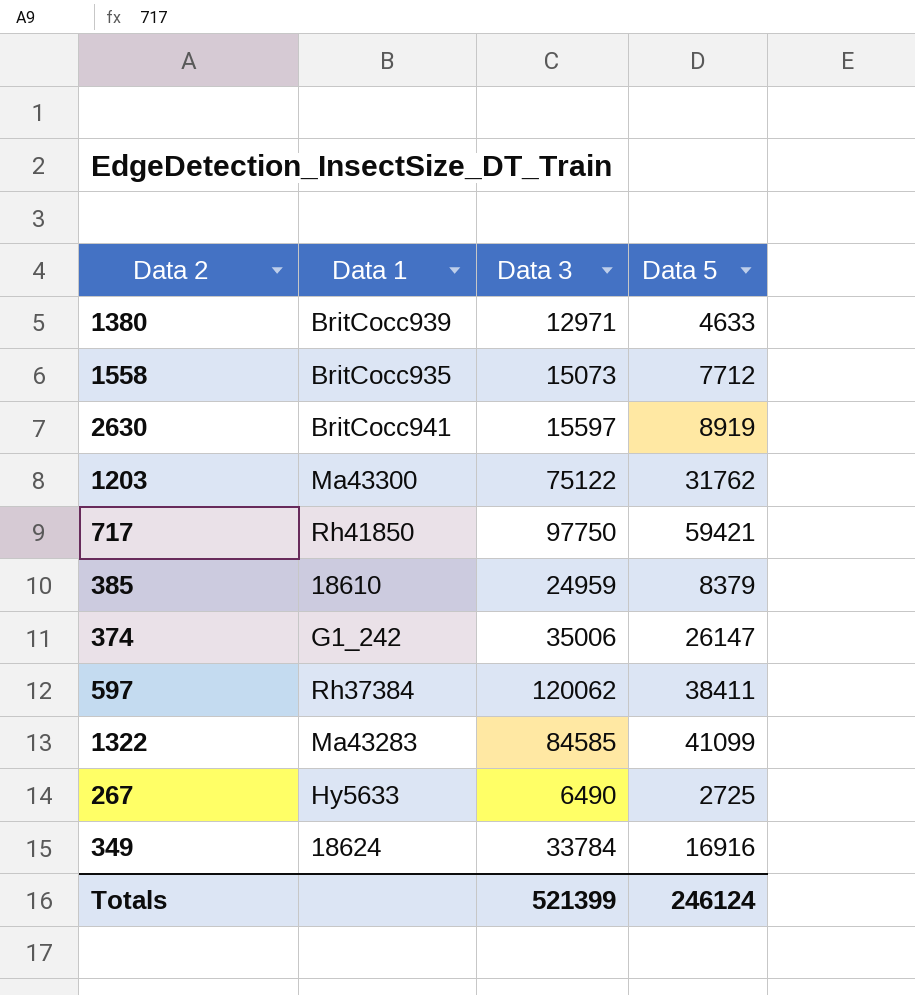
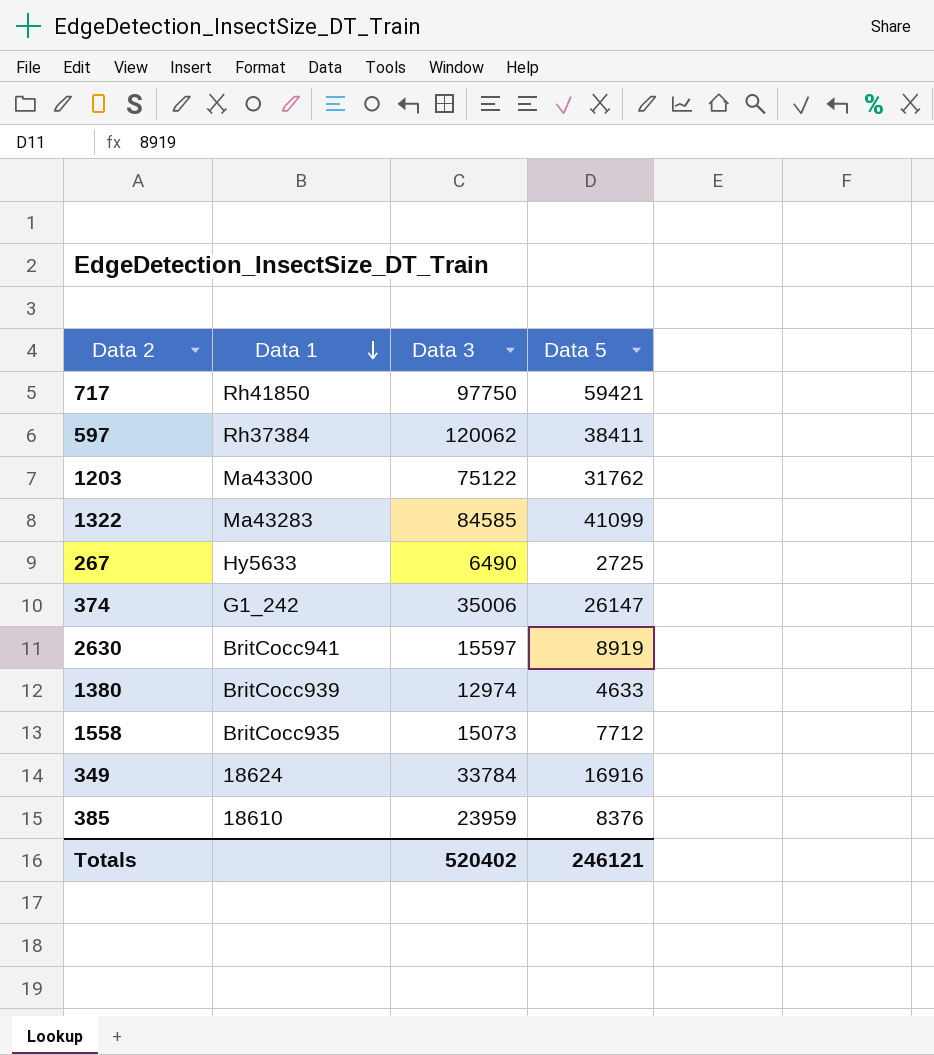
row order: none -> Data 1 descending
1380 | Data 3: 12971 -> 12974
385 | Data 3: 24959 -> 23959
385 | Data 5: 8379 -> 8376
Totals | Data 3: 521399 -> 520402
Totals | Data 5: 246124 -> 246121

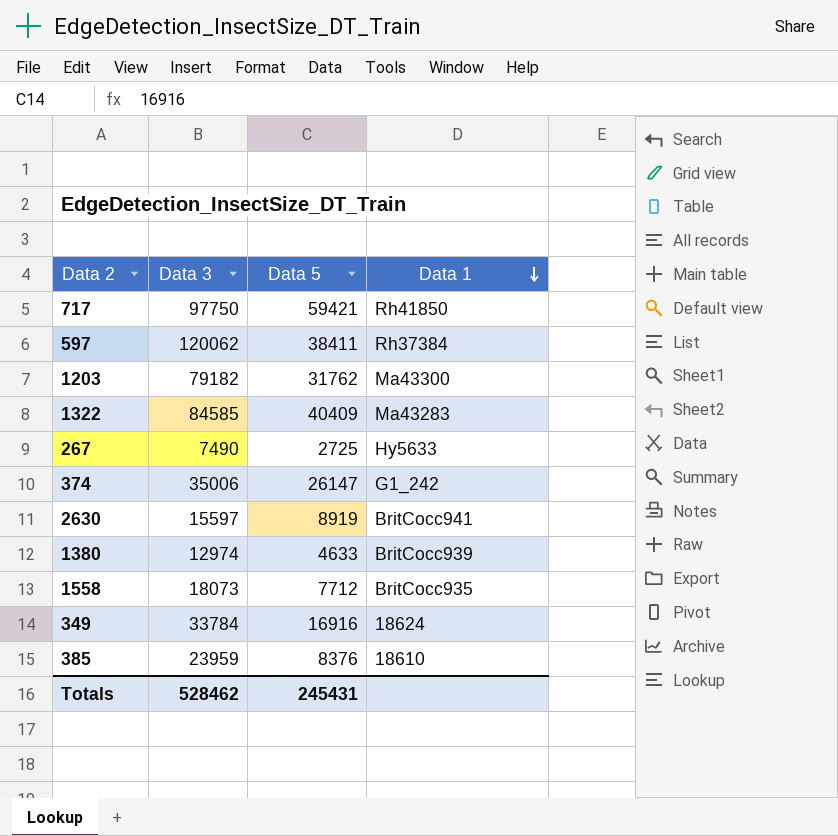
column Data 1 | position: 2 -> 4
1203 | Data 3: 75122 -> 79182
1322 | Data 5: 41099 -> 40409
267 | Data 3: 6490 -> 7490
1558 | Data 3: 15073 -> 18073
Totals | Data 3: 520402 -> 528462
Totals | Data 5: 246121 -> 245431

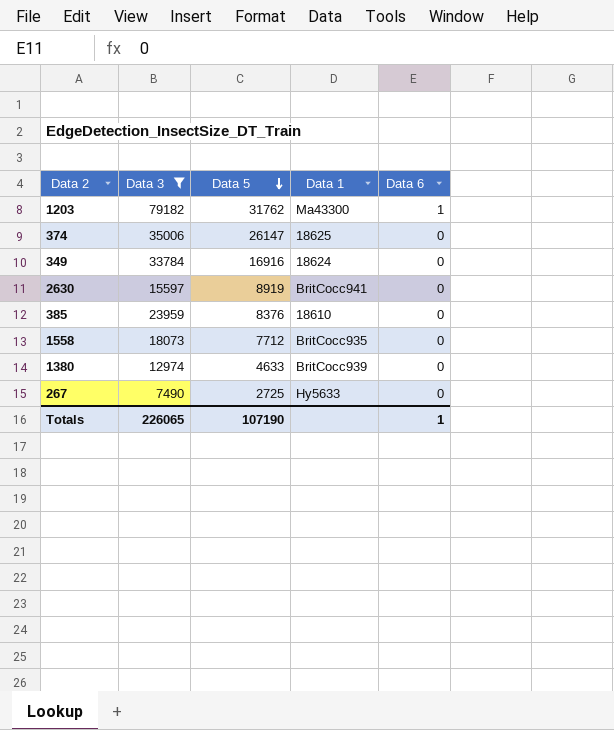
filter: none -> Data 3 <= 79182
row order: Data 1 descending -> Data 5 descending
column Data 6 | position: none -> 5
374 | Data 1: G1_242 -> 18625
Totals | Data 3: 528462 -> 226065
Totals | Data 5: 245431 -> 107190

